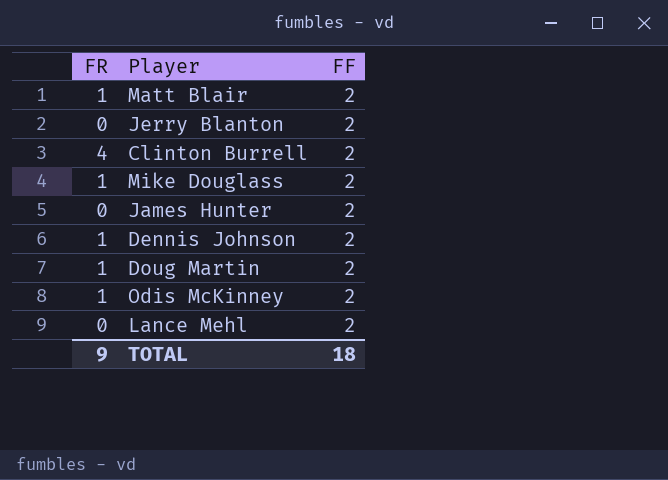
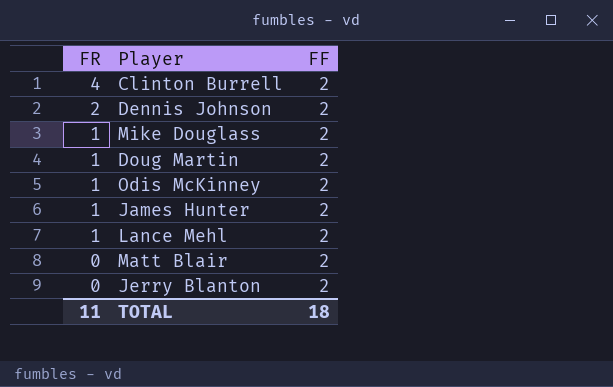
row order: none -> FR descending
Dennis Johnson | FR: 1 -> 2
James Hunter | FR: 0 -> 1
Lance Mehl | FR: 0 -> 1
Matt Blair | FR: 1 -> 0
TOTAL | FR: 9 -> 11

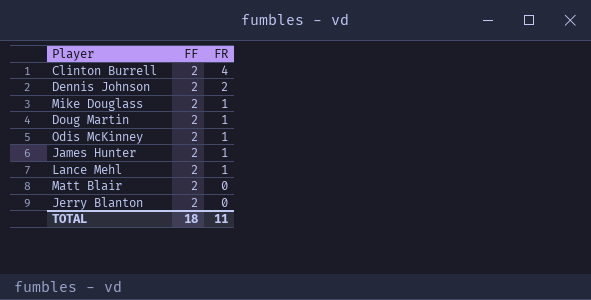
column FR | position: 1 -> 3

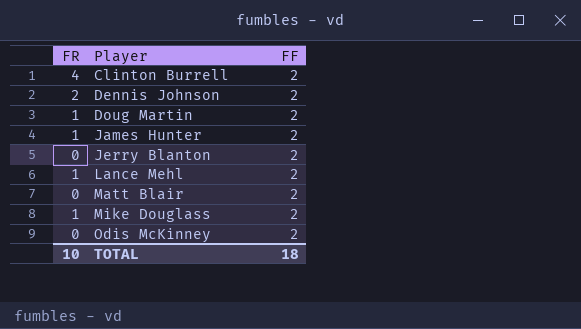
row order: FR descending -> Player ascending
column FR | position: 3 -> 1
Odis McKinney | FR: 1 -> 0
TOTAL | FR: 11 -> 10

